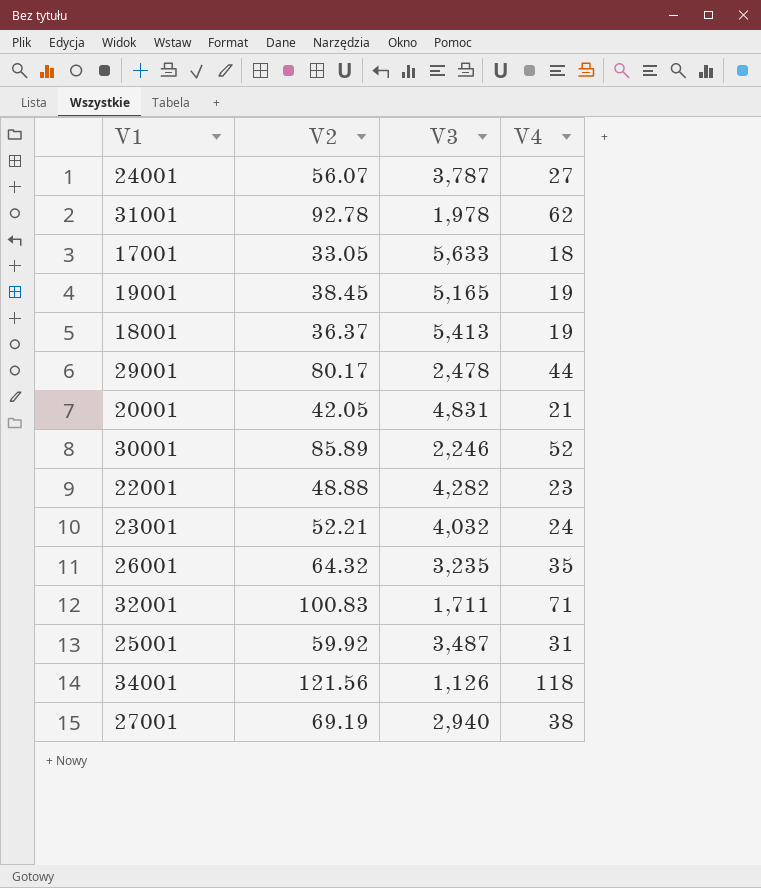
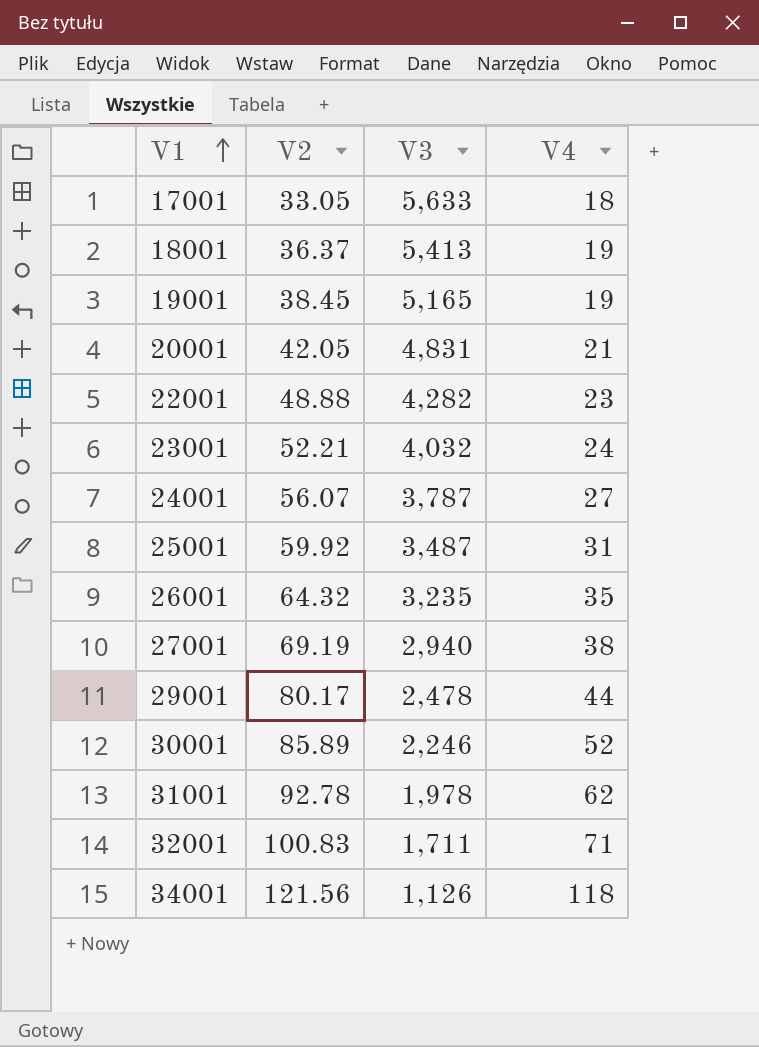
row order: none -> V1 ascending

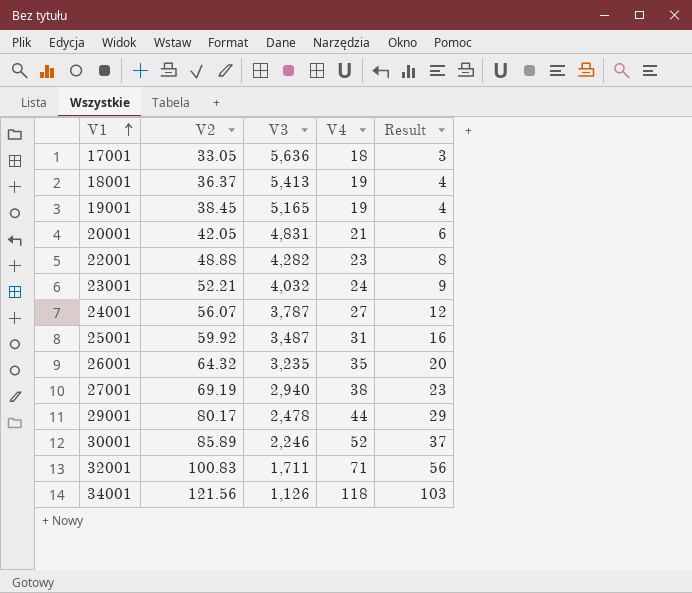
column Result | formula: none -> [V4] - 15
row 31001: 92.78 | 1,978 | 62 -> none
17001 | V3: 5,633 -> 5,636

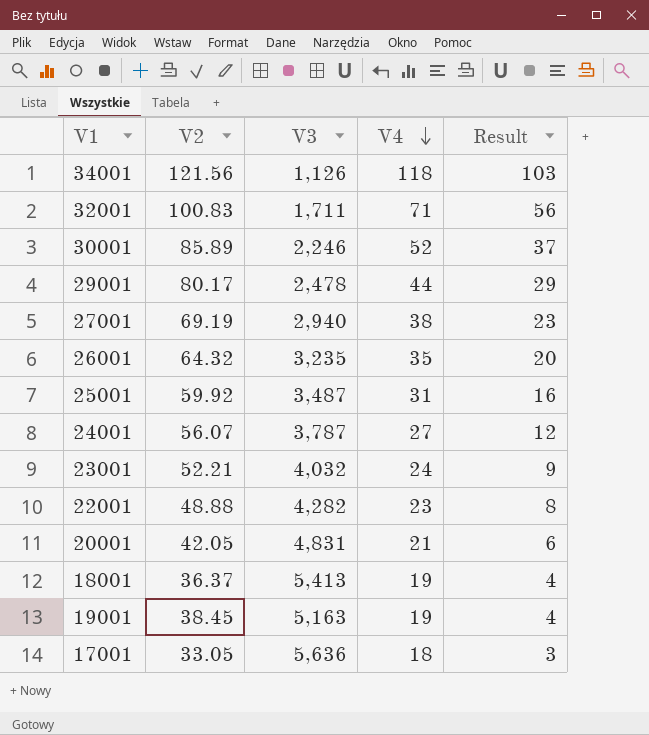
row order: V1 ascending -> V4 descending
19001 | V3: 5,165 -> 5,163

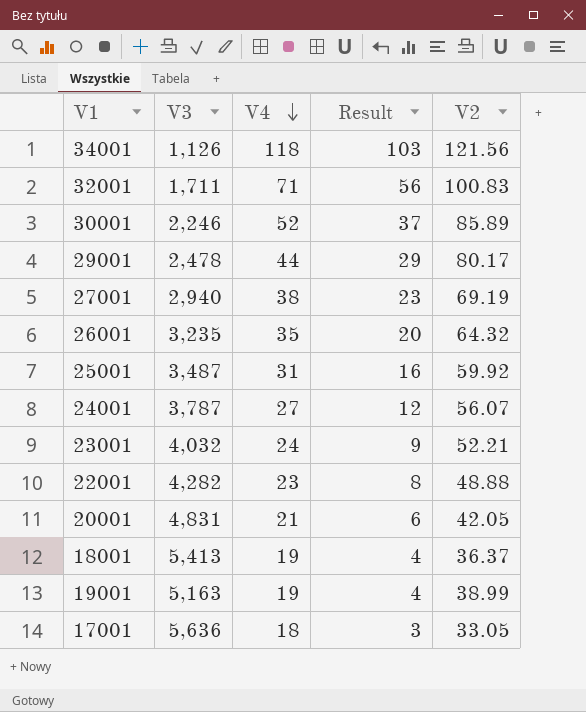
column V2 | position: 2 -> 5
19001 | V2: 38.45 -> 38.99

